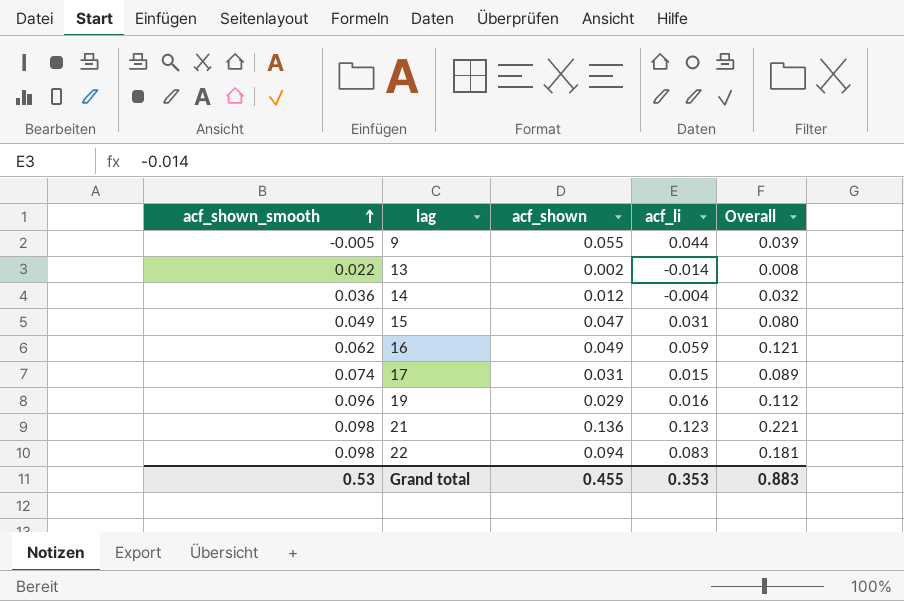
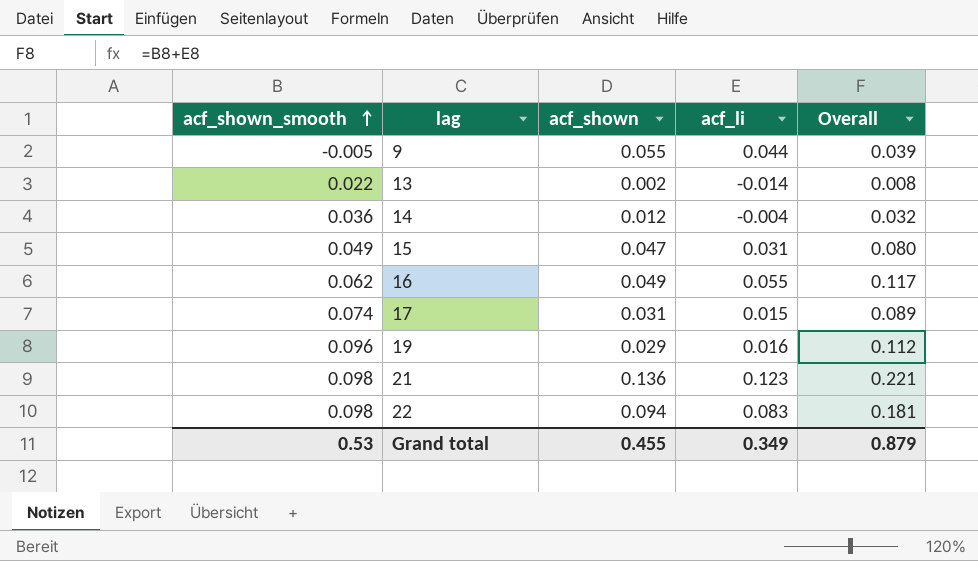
16 | acf_li: 0.059 -> 0.055
16 | Overall: 0.121 -> 0.117
Grand total | acf_li: 0.353 -> 0.349
Grand total | Overall: 0.883 -> 0.879

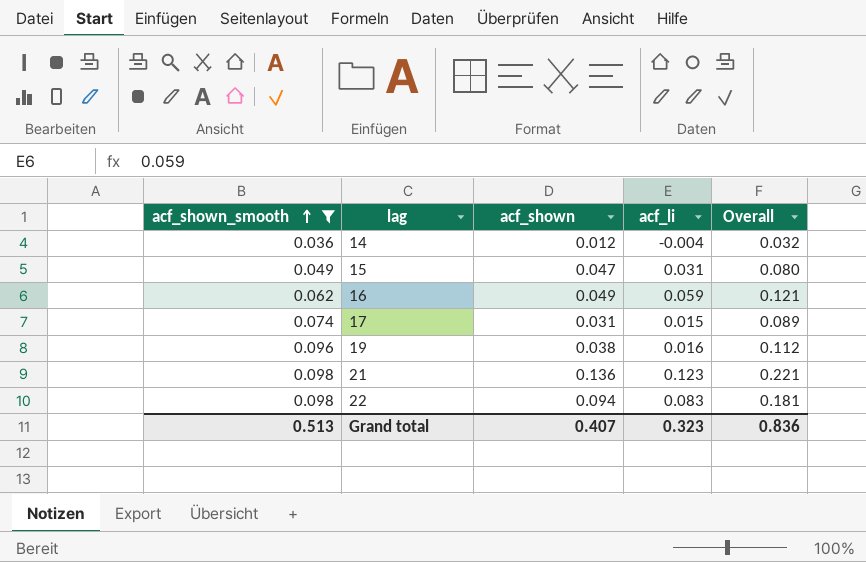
filter: none -> acf_shown_smooth >= 0.036
16 | acf_li: 0.055 -> 0.059
16 | Overall: 0.117 -> 0.121
19 | acf_shown: 0.029 -> 0.038
Grand total | acf_shown_smooth: 0.53 -> 0.513
Grand total | acf_shown: 0.455 -> 0.407
Grand total | acf_li: 0.349 -> 0.323
Grand total | Overall: 0.879 -> 0.836

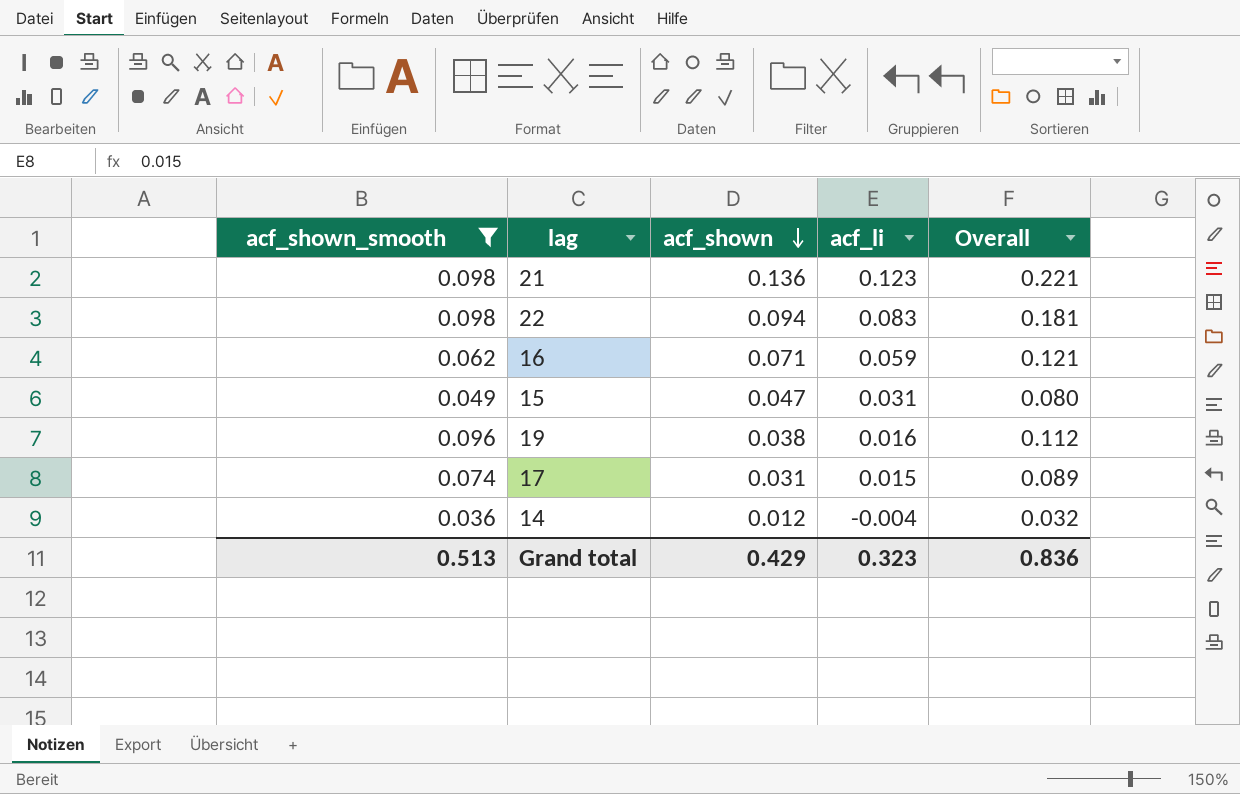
row order: acf_shown_smooth ascending -> acf_shown descending
16 | acf_shown: 0.049 -> 0.071
Grand total | acf_shown: 0.407 -> 0.429

